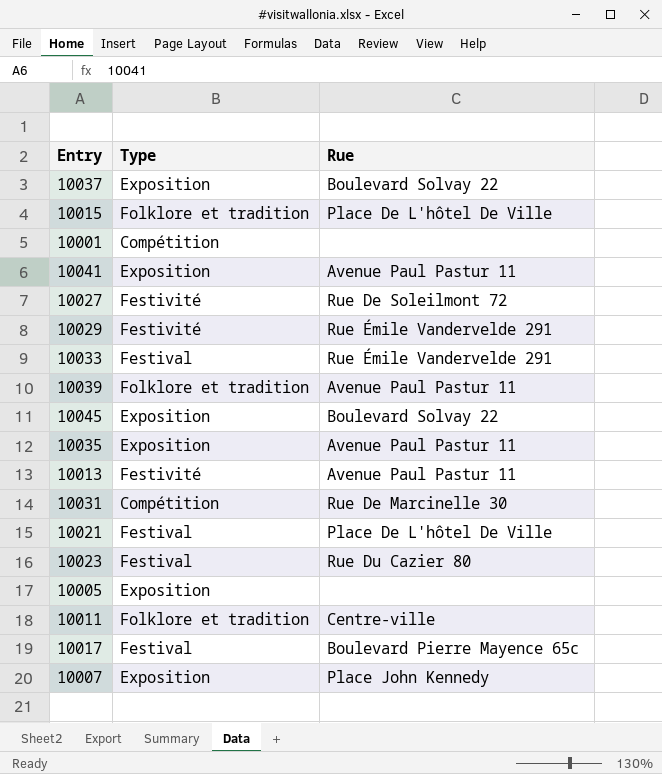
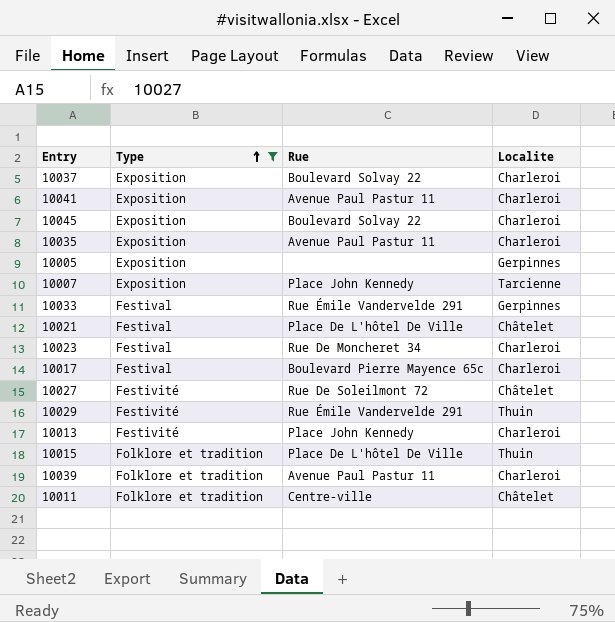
filter: none -> Type != Compétition
row order: none -> Type ascending
column Localite | position: none -> 4
10023 | Rue: Rue Du Cazier 80 -> Rue De Moncheret 34
10013 | Rue: Avenue Paul Pastur 11 -> Place John Kennedy

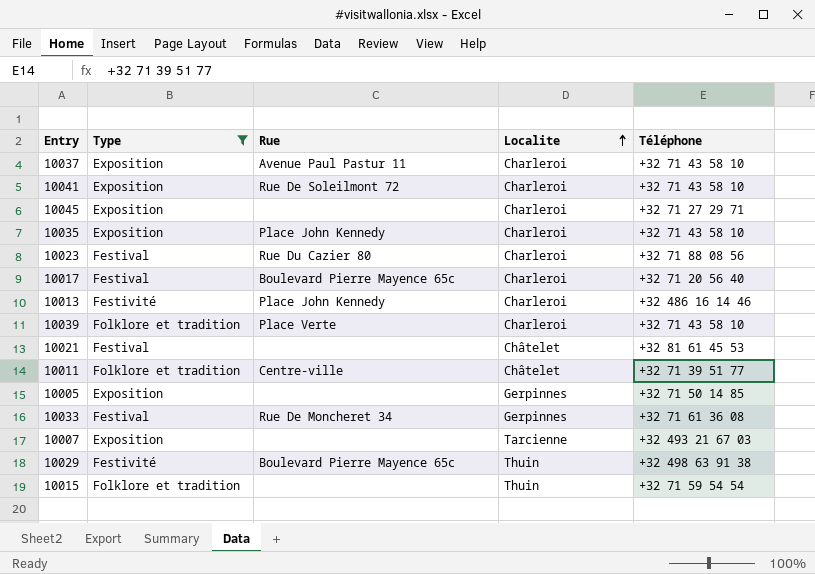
row order: Type ascending -> Localite ascending
column Téléphone | position: none -> 5
row 10027: Festivité | Rue De Soleilmont 72 | Châtelet -> none
10037 | Rue: Boulevard Solvay 22 -> Avenue Paul Pastur 11
10041 | Rue: Avenue Paul Pastur 11 -> Rue De Soleilmont 72
10045 | Rue: Boulevard Solvay 22 -> none
10035 | Rue: Avenue Paul Pastur 11 -> Place John Kennedy
10023 | Rue: Rue De Moncheret 34 -> Rue Du Cazier 80
10039 | Rue: Avenue Paul Pastur 11 -> Place Verte
10021 | Rue: Place De L'hôtel De Ville -> none
10033 | Rue: Rue Émile Vandervelde 291 -> Rue De Moncheret 34
10007 | Rue: Place John Kennedy -> none
10029 | Rue: Rue Émile Vandervelde 291 -> Boulevard Pierre Mayence 65c
10015 | Rue: Place De L'hôtel De Ville -> none

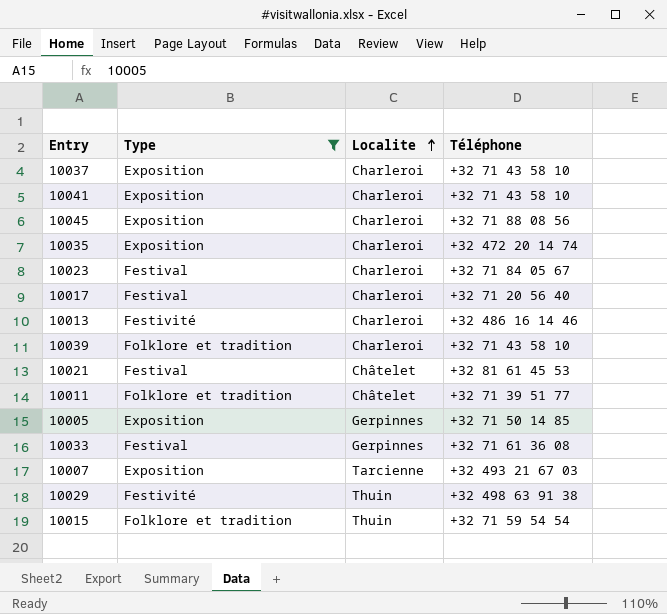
column Rue | position: 3 -> none
10045 | Téléphone: +32 71 27 29 71 -> +32 71 88 08 56
10035 | Téléphone: +32 71 43 58 10 -> +32 472 20 14 74
10023 | Téléphone: +32 71 88 08 56 -> +32 71 84 05 67

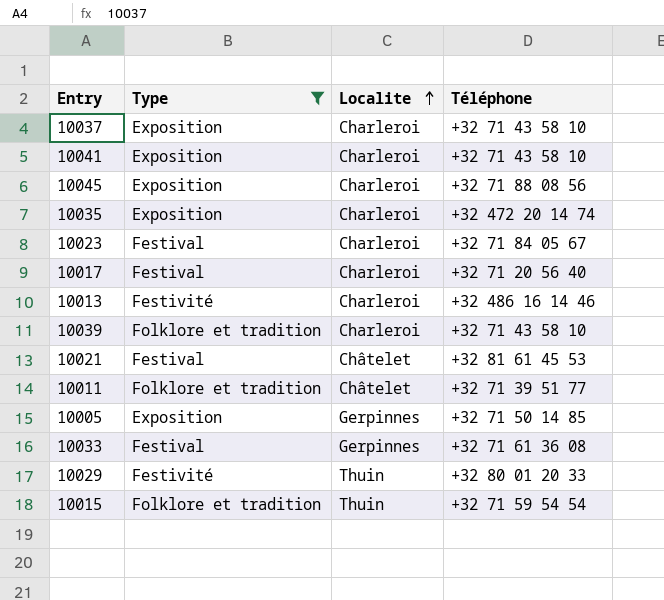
row 10007: Exposition | Tarcienne | +32 493 21 67 03 -> none
10029 | Téléphone: +32 498 63 91 38 -> +32 80 01 20 33

